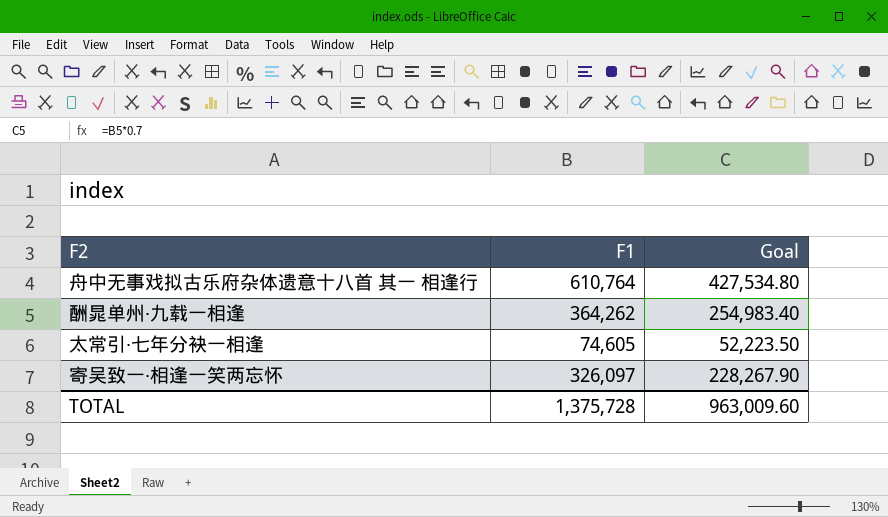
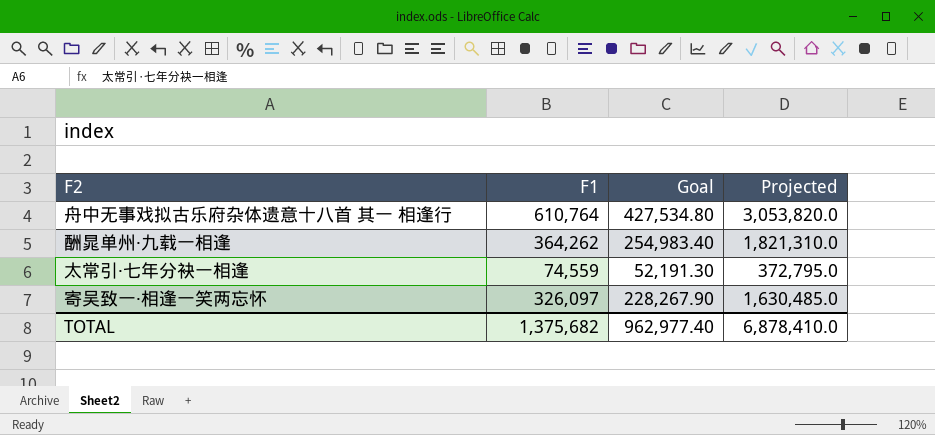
column Projected | formula: none -> [F1] * 5
太常引·七年分袂一相逢 | F1: 74,605 -> 74,559
太常引·七年分袂一相逢 | Goal: 52,223.50 -> 52,191.30
TOTAL | F1: 1,375,728 -> 1,375,682
TOTAL | Goal: 963,009.60 -> 962,977.40

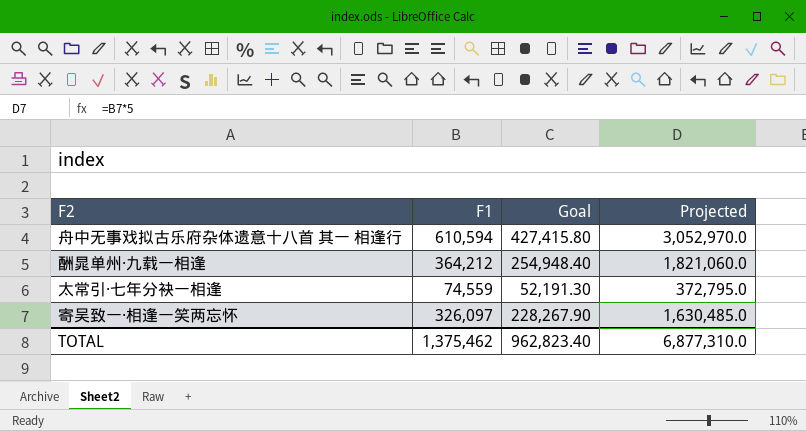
舟中无事戏拟古乐府杂体遗意十八首 其一 相逢行 | F1: 610,764 -> 610,594
舟中无事戏拟古乐府杂体遗意十八首 其一 相逢行 | Goal: 427,534.80 -> 427,415.80
舟中无事戏拟古乐府杂体遗意十八首 其一 相逢行 | Projected: 3,053,820.0 -> 3,052,970.0
酬晁单州·九载一相逢 | F1: 364,262 -> 364,212
酬晁单州·九载一相逢 | Goal: 254,983.40 -> 254,948.40
酬晁单州·九载一相逢 | Projected: 1,821,310.0 -> 1,821,060.0
TOTAL | F1: 1,375,682 -> 1,375,462
TOTAL | Goal: 962,977.40 -> 962,823.40
TOTAL | Projected: 6,878,410.0 -> 6,877,310.0

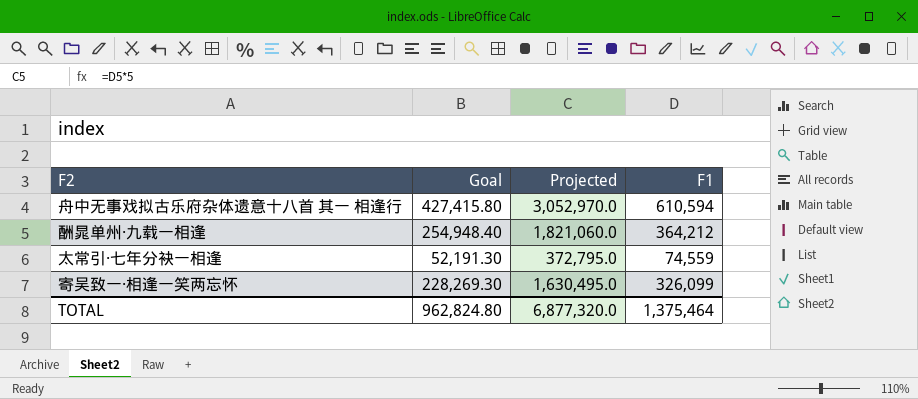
column F1 | position: 2 -> 4
寄吴致一·相逢一笑两忘怀 | Goal: 228,267.90 -> 228,269.30
寄吴致一·相逢一笑两忘怀 | Projected: 1,630,485.0 -> 1,630,495.0
寄吴致一·相逢一笑两忘怀 | F1: 326,097 -> 326,099
TOTAL | Goal: 962,823.40 -> 962,824.80
TOTAL | Projected: 6,877,310.0 -> 6,877,320.0
TOTAL | F1: 1,375,462 -> 1,375,464

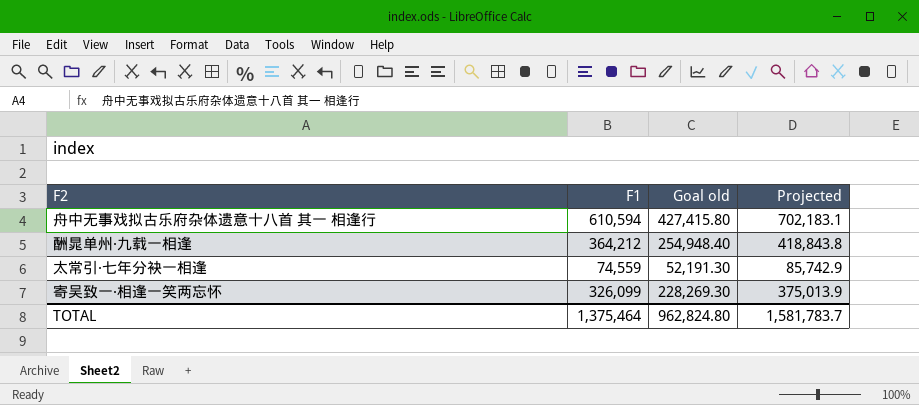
column F1 | position: 4 -> 2
column name: Goal -> Goal old
column Projected | formula: [F1] * 5 -> [F1] * 1.15
TOTAL | Projected: 6,877,320.0 -> 1,581,783.7

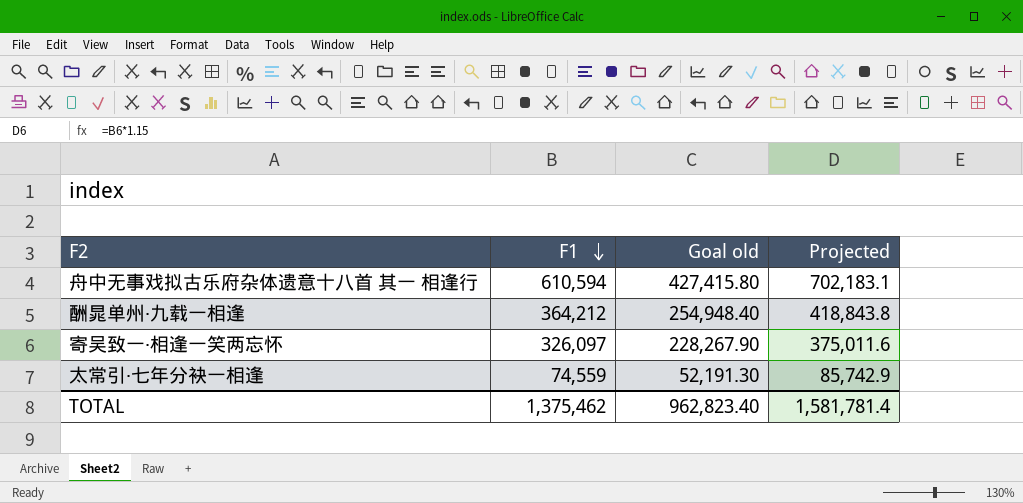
row order: none -> F1 descending
寄吴致一·相逢一笑两忘怀 | F1: 326,099 -> 326,097
寄吴致一·相逢一笑两忘怀 | Goal old: 228,269.30 -> 228,267.90
寄吴致一·相逢一笑两忘怀 | Projected: 375,013.9 -> 375,011.6
TOTAL | F1: 1,375,464 -> 1,375,462
TOTAL | Goal old: 962,824.80 -> 962,823.40
TOTAL | Projected: 1,581,783.7 -> 1,581,781.4

